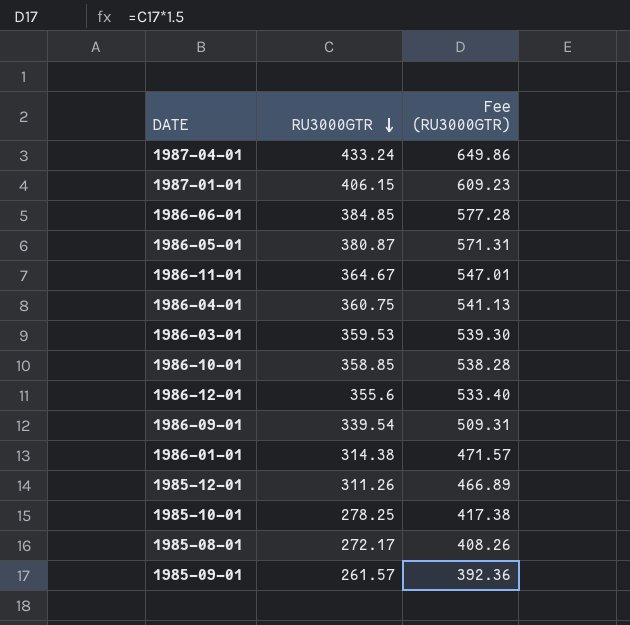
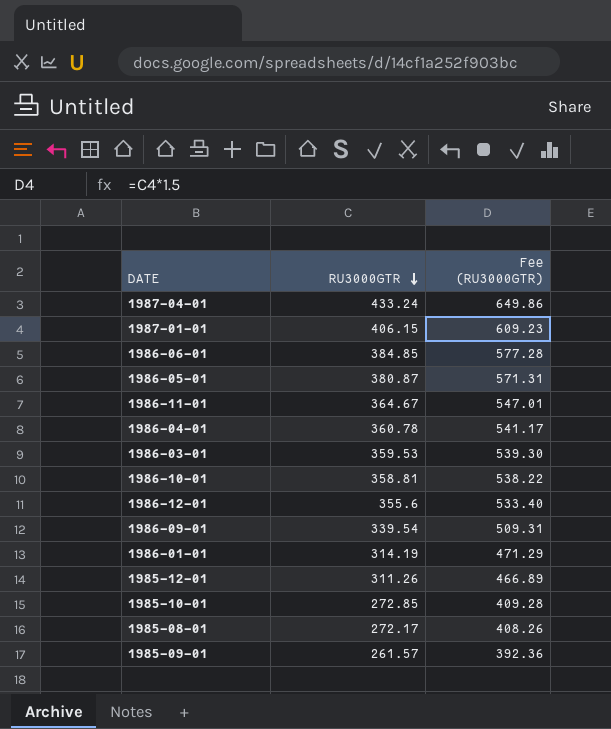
1986-04-01 | RU3000GTR: 360.75 -> 360.78
1986-04-01 | Fee (RU3000GTR): 541.13 -> 541.17
1986-10-01 | RU3000GTR: 358.85 -> 358.81
1986-10-01 | Fee (RU3000GTR): 538.28 -> 538.22
1986-01-01 | RU3000GTR: 314.38 -> 314.19
1986-01-01 | Fee (RU3000GTR): 471.57 -> 471.29
1985-10-01 | RU3000GTR: 278.25 -> 272.85
1985-10-01 | Fee (RU3000GTR): 417.38 -> 409.28

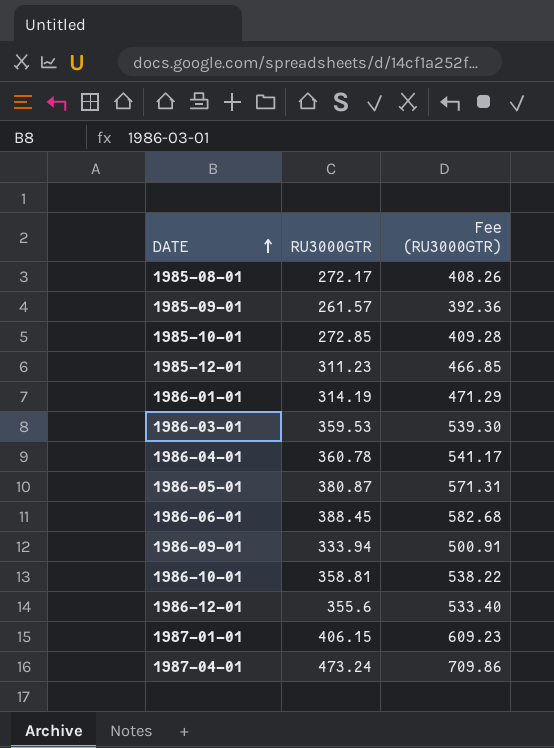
row order: RU3000GTR descending -> DATE ascending
row 1986-11-01: 364.67 | 547.01 -> none
1985-12-01 | RU3000GTR: 311.26 -> 311.23
1985-12-01 | Fee (RU3000GTR): 466.89 -> 466.85
1986-06-01 | RU3000GTR: 384.85 -> 388.45
1986-06-01 | Fee (RU3000GTR): 577.28 -> 582.68
1986-09-01 | RU3000GTR: 339.54 -> 333.94
1986-09-01 | Fee (RU3000GTR): 509.31 -> 500.91
1987-04-01 | RU3000GTR: 433.24 -> 473.24
1987-04-01 | Fee (RU3000GTR): 649.86 -> 709.86

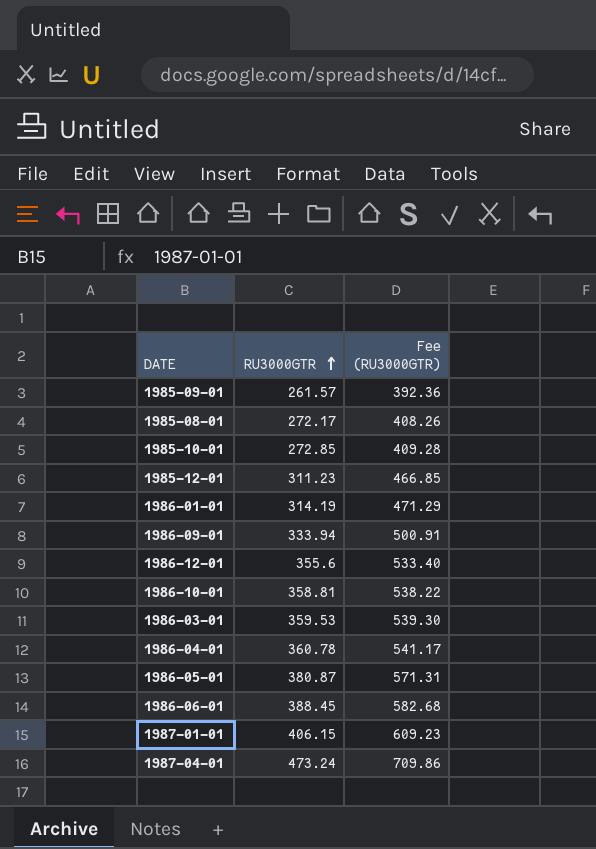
row order: DATE ascending -> RU3000GTR ascending

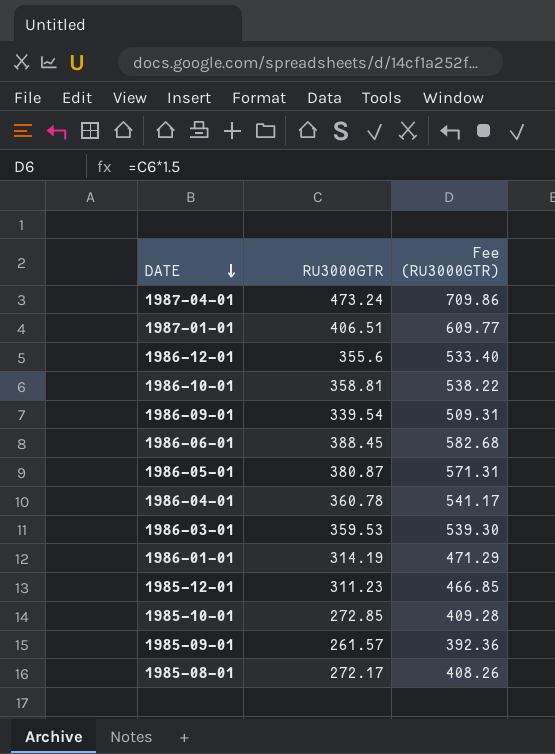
row order: RU3000GTR ascending -> DATE descending
1987-01-01 | RU3000GTR: 406.15 -> 406.51
1987-01-01 | Fee (RU3000GTR): 609.23 -> 609.77
1986-09-01 | RU3000GTR: 333.94 -> 339.54
1986-09-01 | Fee (RU3000GTR): 500.91 -> 509.31

